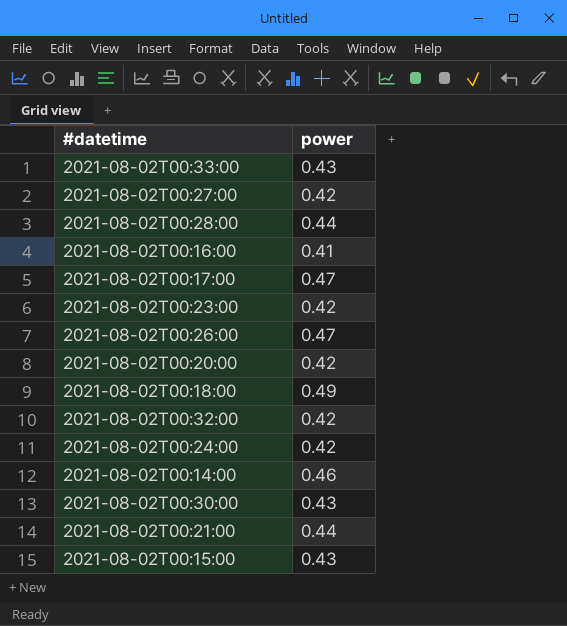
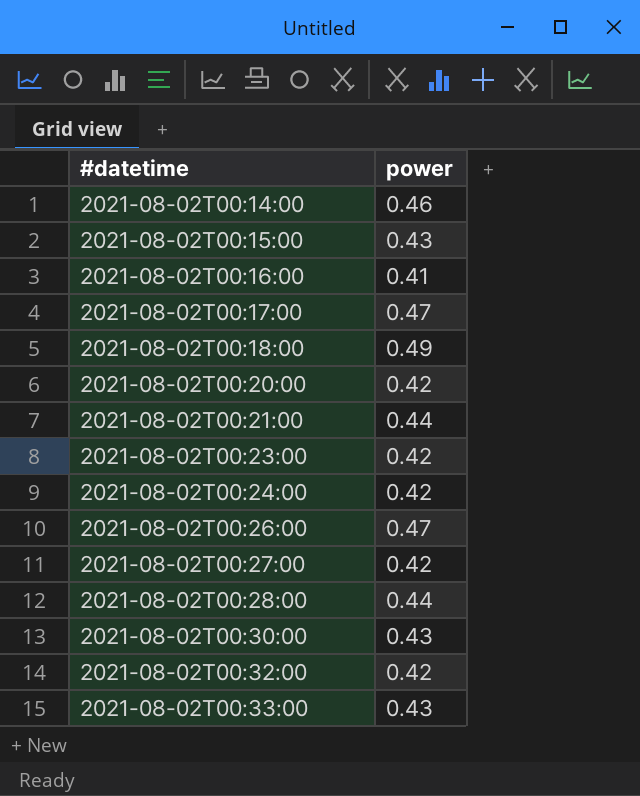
row order: none -> #datetime ascending

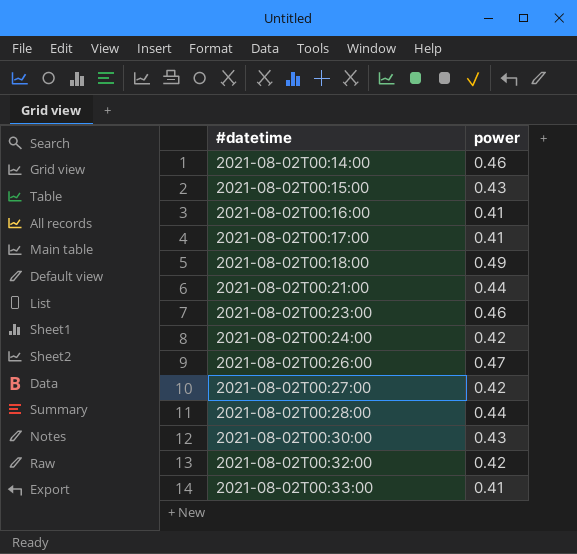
row 2021-08-02T00:20:00: 0.42 -> none
2021-08-02T00:17:00 | power: 0.47 -> 0.41
2021-08-02T00:23:00 | power: 0.42 -> 0.46
2021-08-02T00:33:00 | power: 0.43 -> 0.41

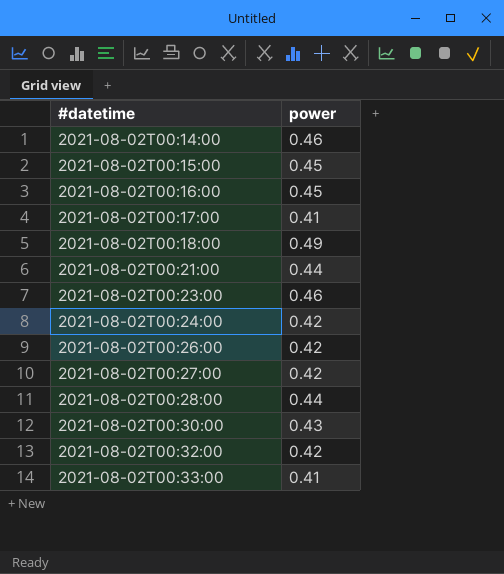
2021-08-02T00:15:00 | power: 0.43 -> 0.45
2021-08-02T00:16:00 | power: 0.41 -> 0.45
2021-08-02T00:26:00 | power: 0.47 -> 0.42

